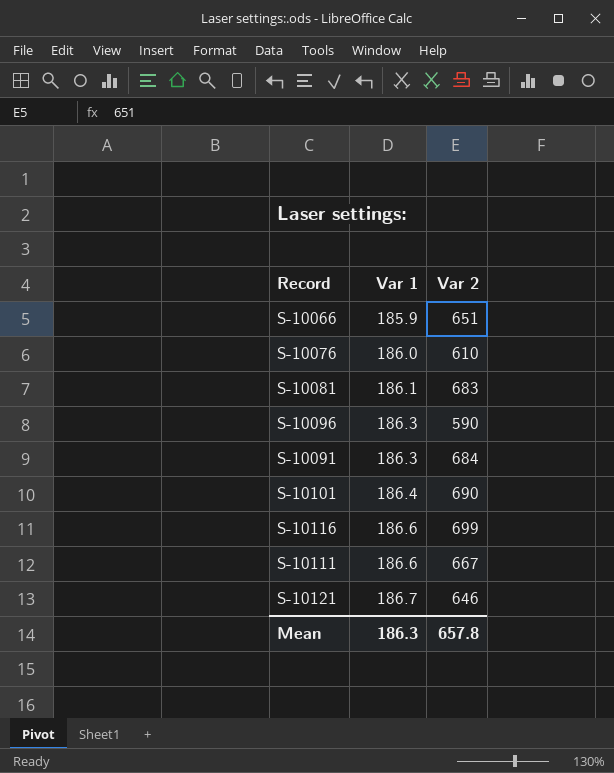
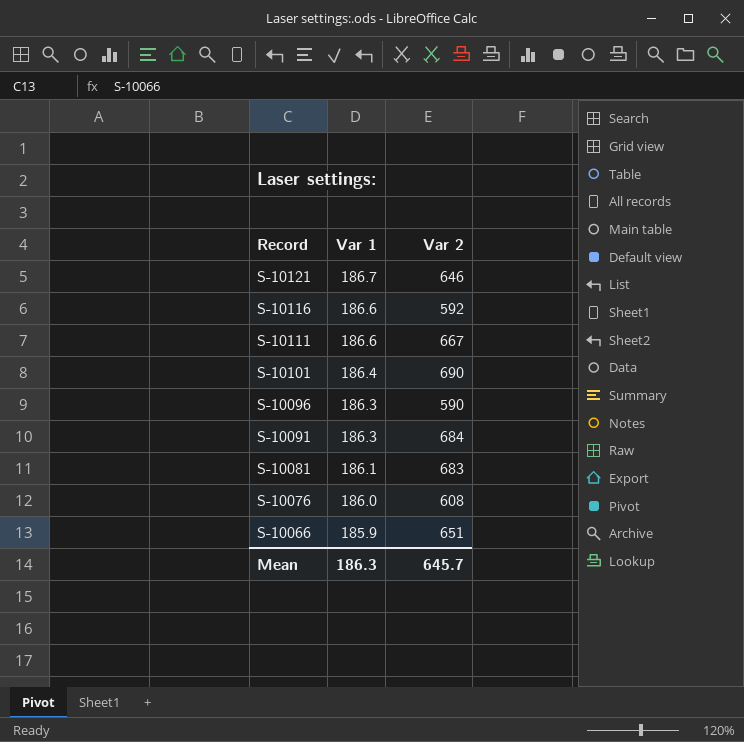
row order: Var 1 ascending -> Record descending
S-10116 | Var 2: 699 -> 592
S-10076 | Var 2: 610 -> 608
Mean | Var 2: 657.8 -> 645.7

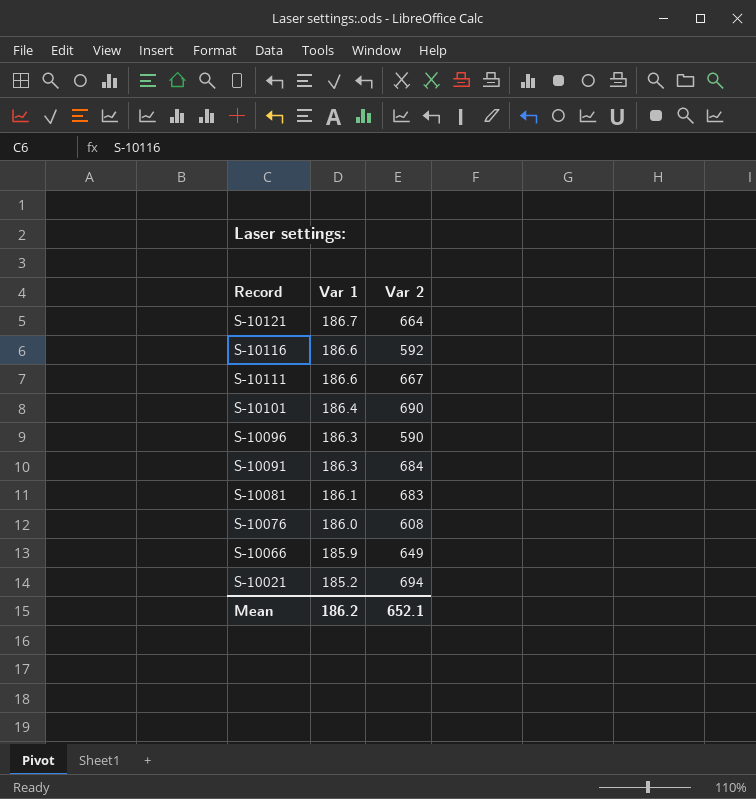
S-10121 | Var 2: 646 -> 664
S-10066 | Var 2: 651 -> 649
row S-10021: none -> 185.2 | 694
Mean | Var 1: 186.3 -> 186.2
Mean | Var 2: 645.7 -> 652.1

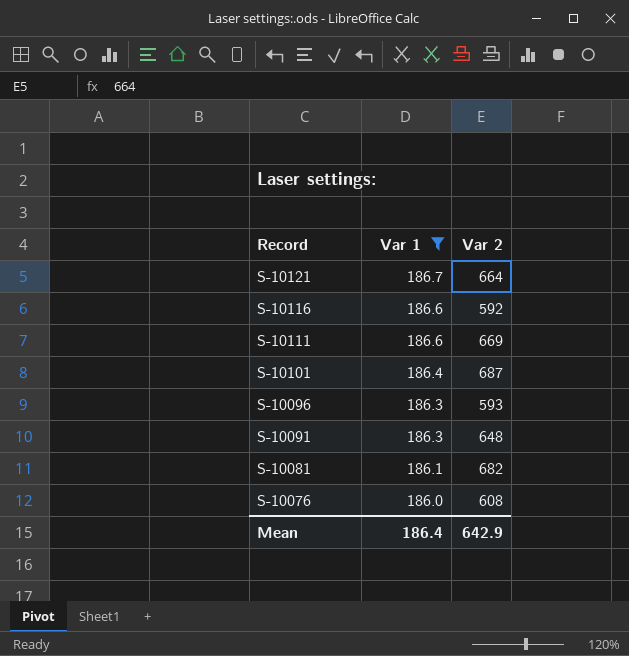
filter: none -> Var 1 >= 186.0
S-10111 | Var 2: 667 -> 669
S-10101 | Var 2: 690 -> 687
S-10096 | Var 2: 590 -> 593
S-10091 | Var 2: 684 -> 648
S-10081 | Var 2: 683 -> 682
Mean | Var 1: 186.2 -> 186.4
Mean | Var 2: 652.1 -> 642.9

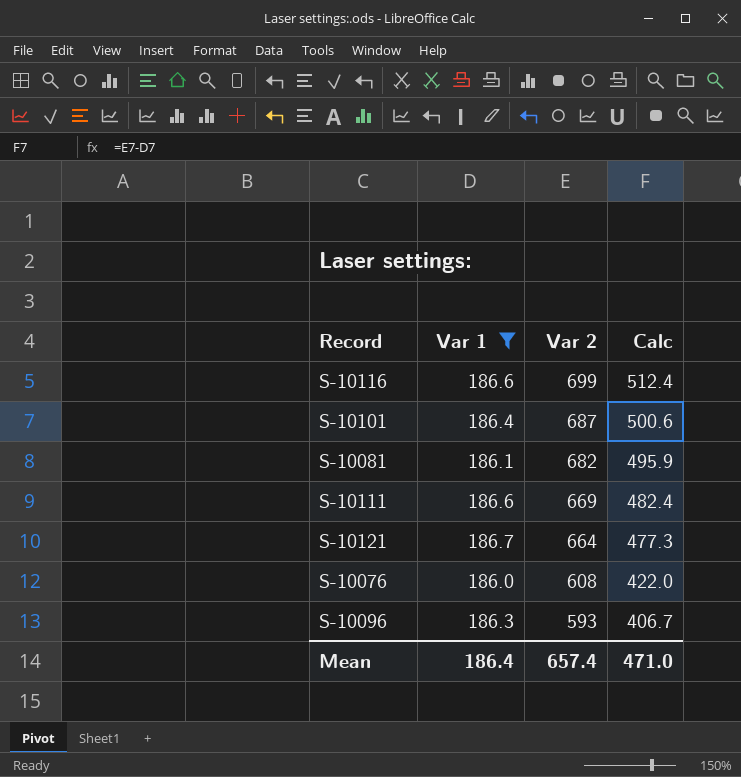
row order: Record descending -> Var 2 descending
column Calc | formula: none -> [Var 2] - [Var 1]
row S-10091: 186.3 | 648 -> none
S-10116 | Var 2: 592 -> 699
Mean | Var 2: 642.9 -> 657.4

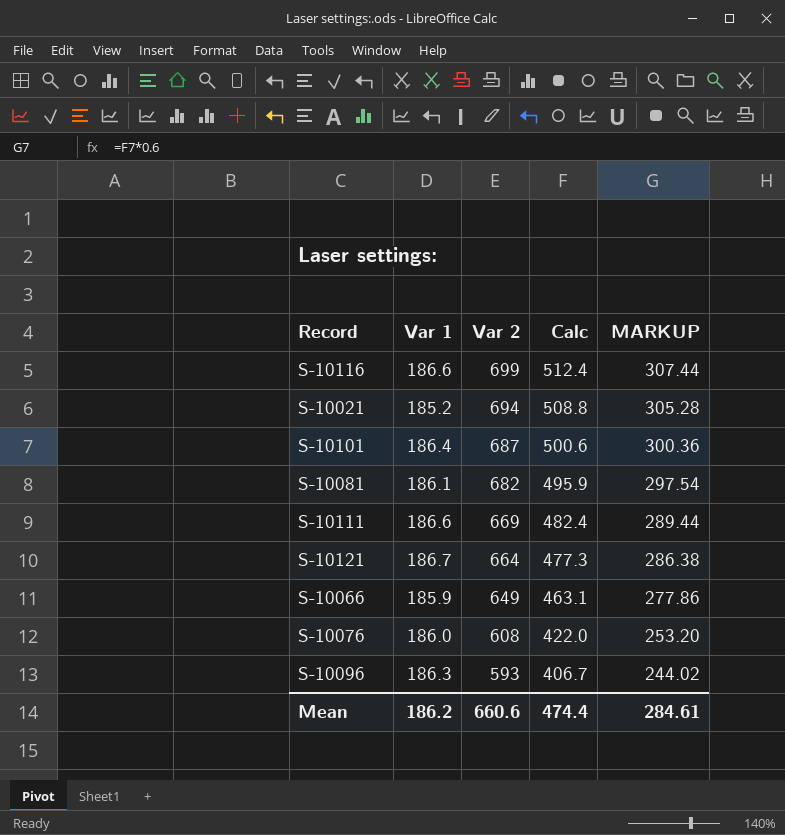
filter: Var 1 >= 186.0 -> none
column MARKUP | formula: none -> [Calc] * 0.6
Mean | Var 1: 186.4 -> 186.2
Mean | Var 2: 657.4 -> 660.6
Mean | Calc: 471.0 -> 474.4

